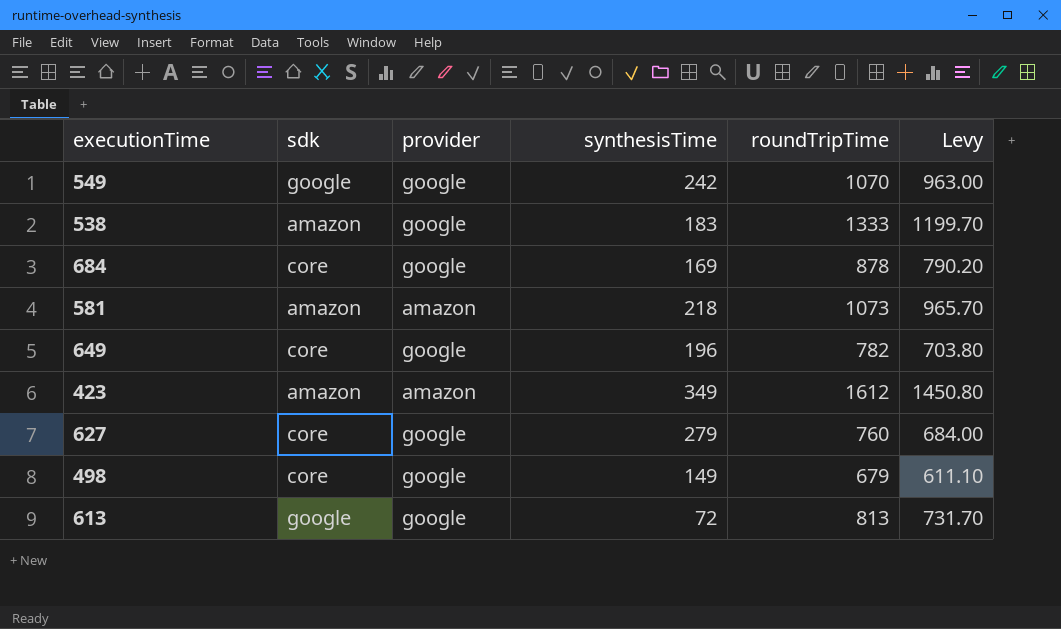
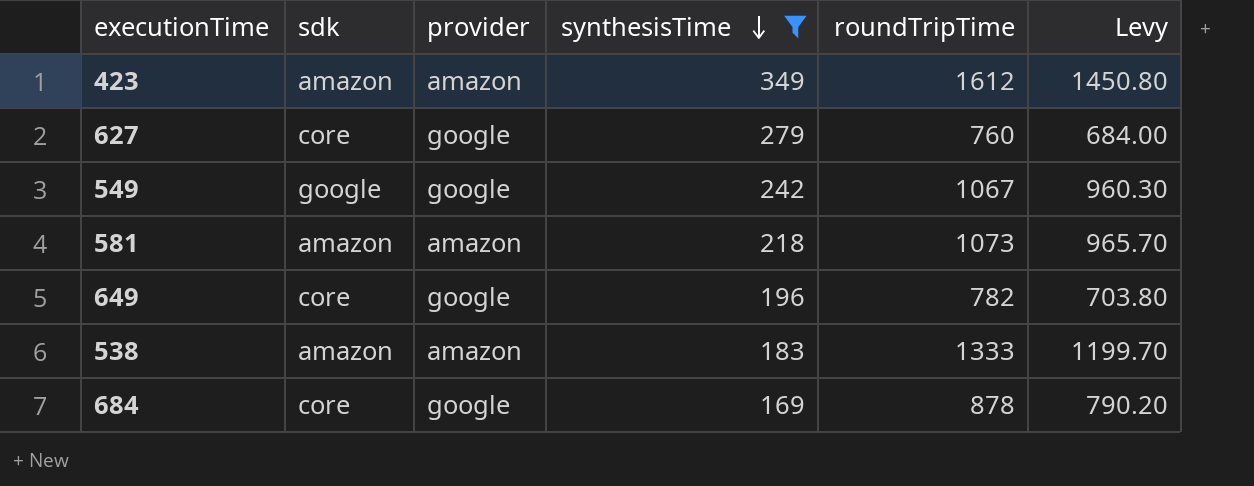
filter: none -> synthesisTime >= 169
row order: none -> synthesisTime descending
549 | roundTripTime: 1070 -> 1067
549 | Levy: 963.00 -> 960.30
538 | provider: google -> amazon

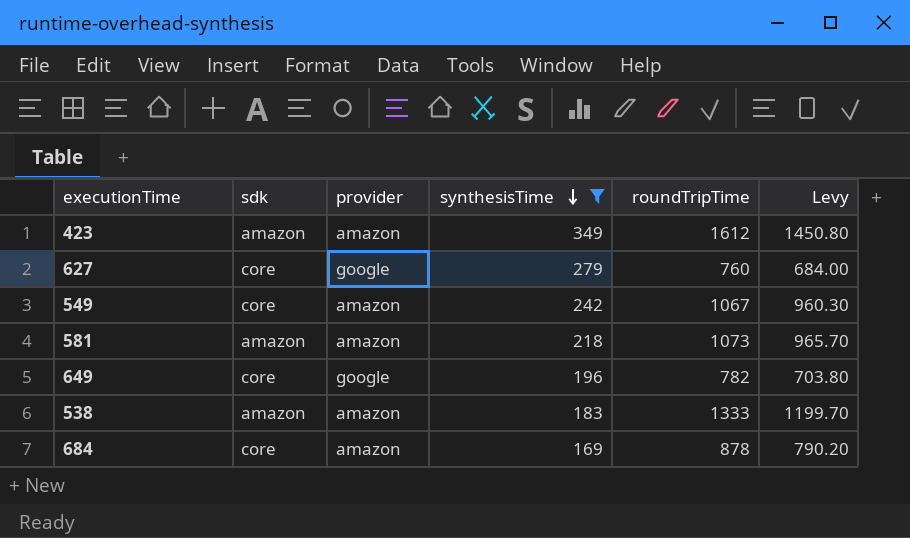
549 | sdk: google -> core
549 | provider: google -> amazon
684 | provider: google -> amazon

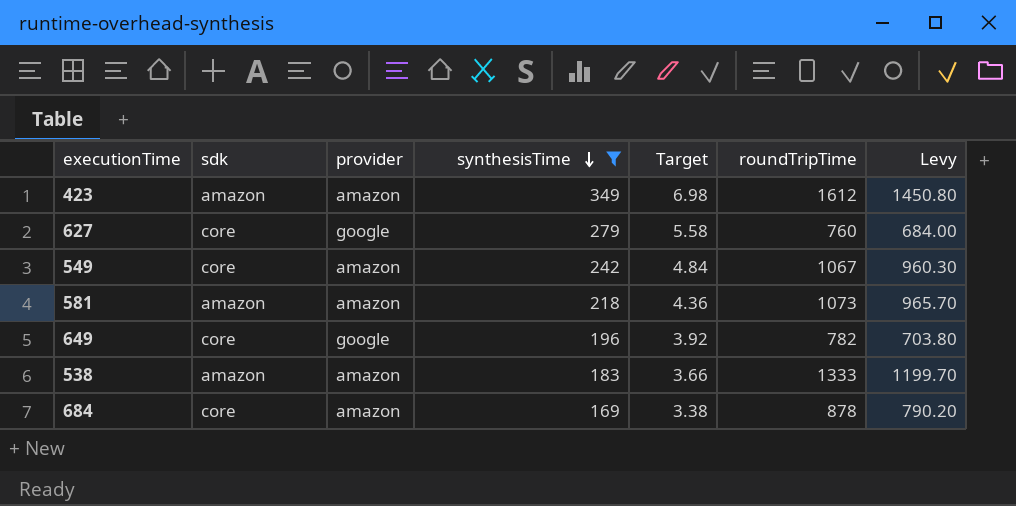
column Target | formula: none -> [synthesisTime] * 0.02

